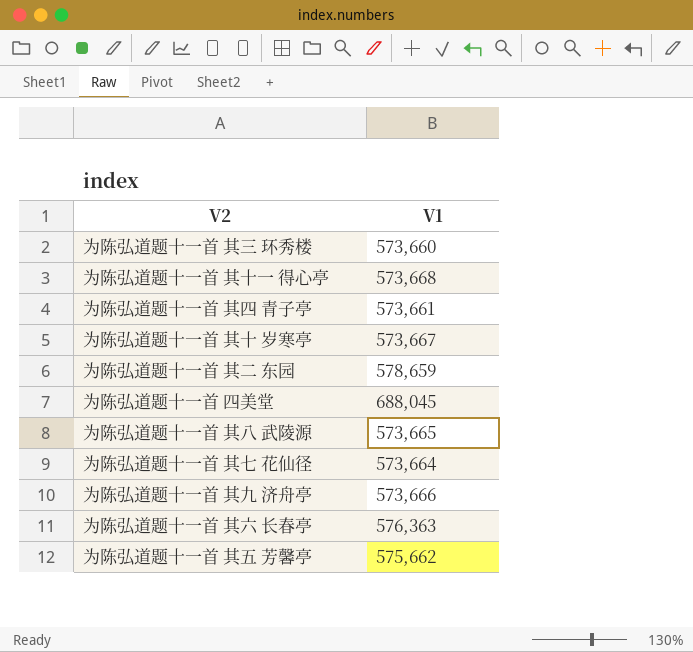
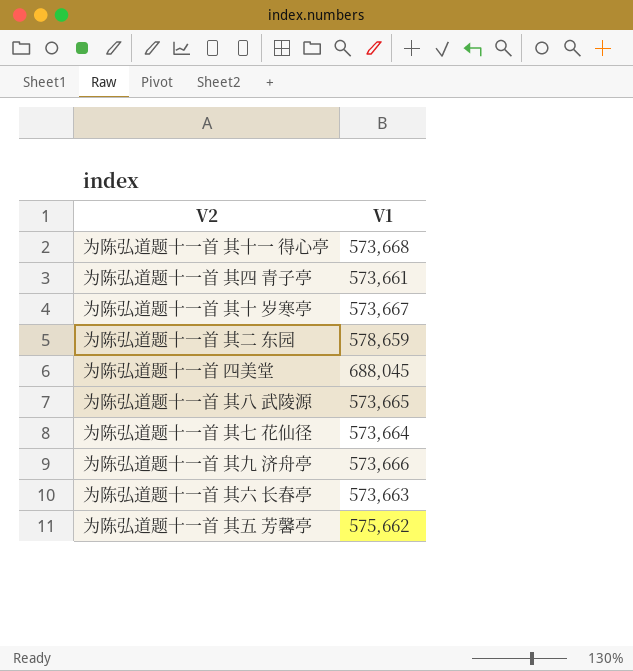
row 为陈弘道题十一首 其三 环秀楼: 573,660 -> none
为陈弘道题十一首 其六 长春亭 | V1: 576,363 -> 573,663

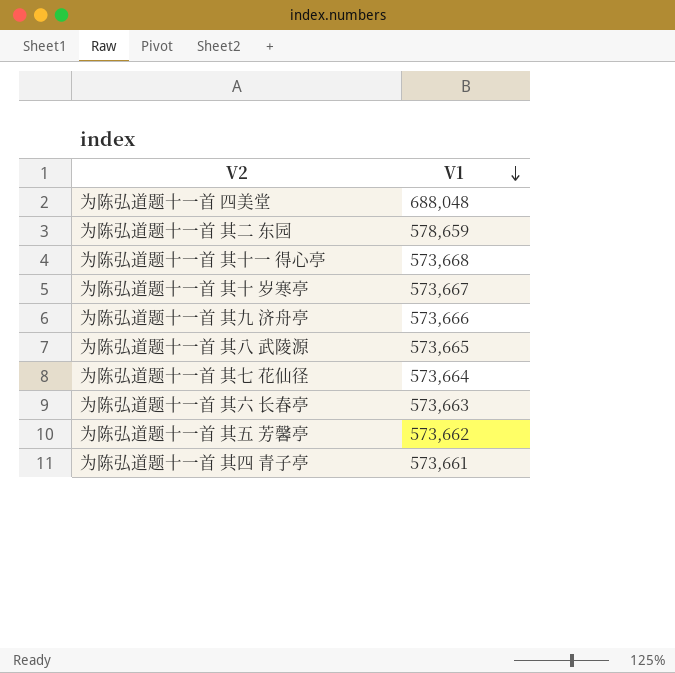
row order: none -> V1 descending
为陈弘道题十一首 四美堂 | V1: 688,045 -> 688,048
为陈弘道题十一首 其五 芳馨亭 | V1: 575,662 -> 573,662

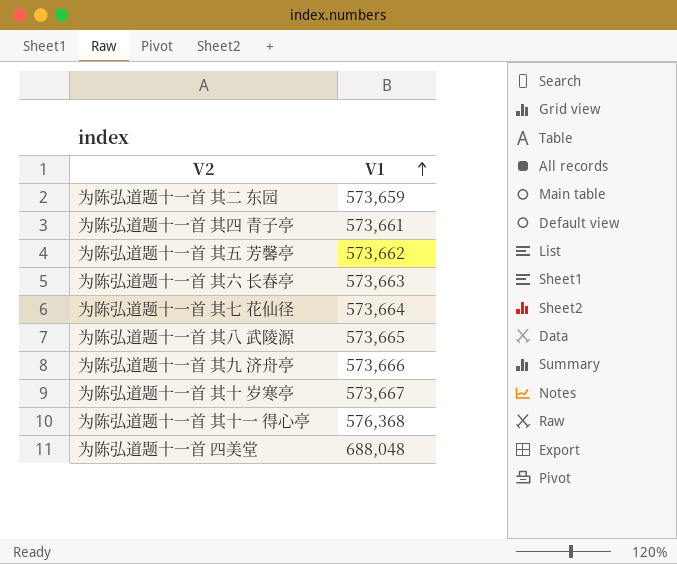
row order: V1 descending -> V1 ascending
为陈弘道题十一首 其二 东园 | V1: 578,659 -> 573,659
为陈弘道题十一首 其十一 得心亭 | V1: 573,668 -> 576,368

